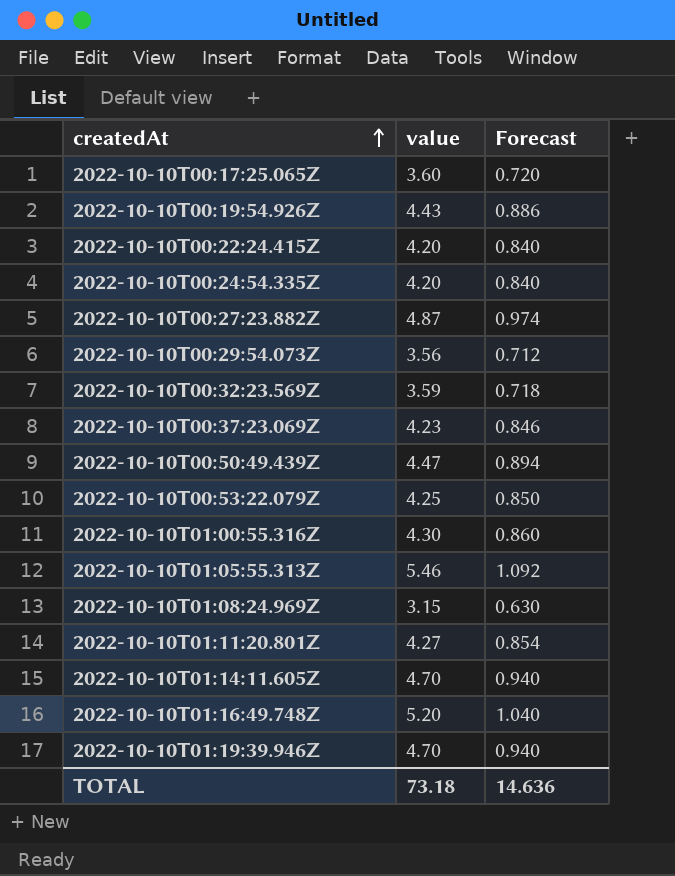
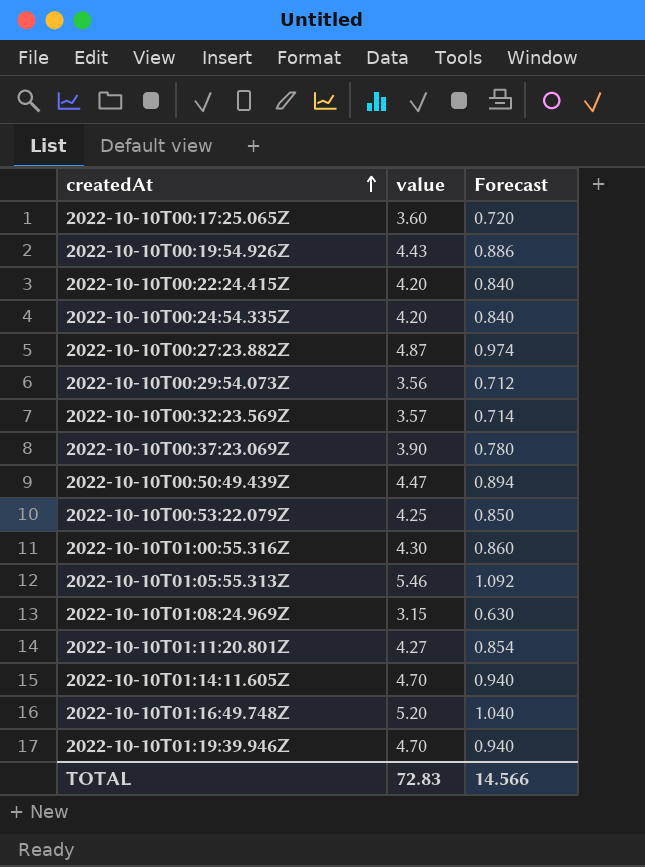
2022-10-10T00:32:23.569Z | value: 3.59 -> 3.57
2022-10-10T00:32:23.569Z | Forecast: 0.718 -> 0.714
2022-10-10T00:37:23.069Z | value: 4.23 -> 3.90
2022-10-10T00:37:23.069Z | Forecast: 0.846 -> 0.780
TOTAL | value: 73.18 -> 72.83
TOTAL | Forecast: 14.636 -> 14.566

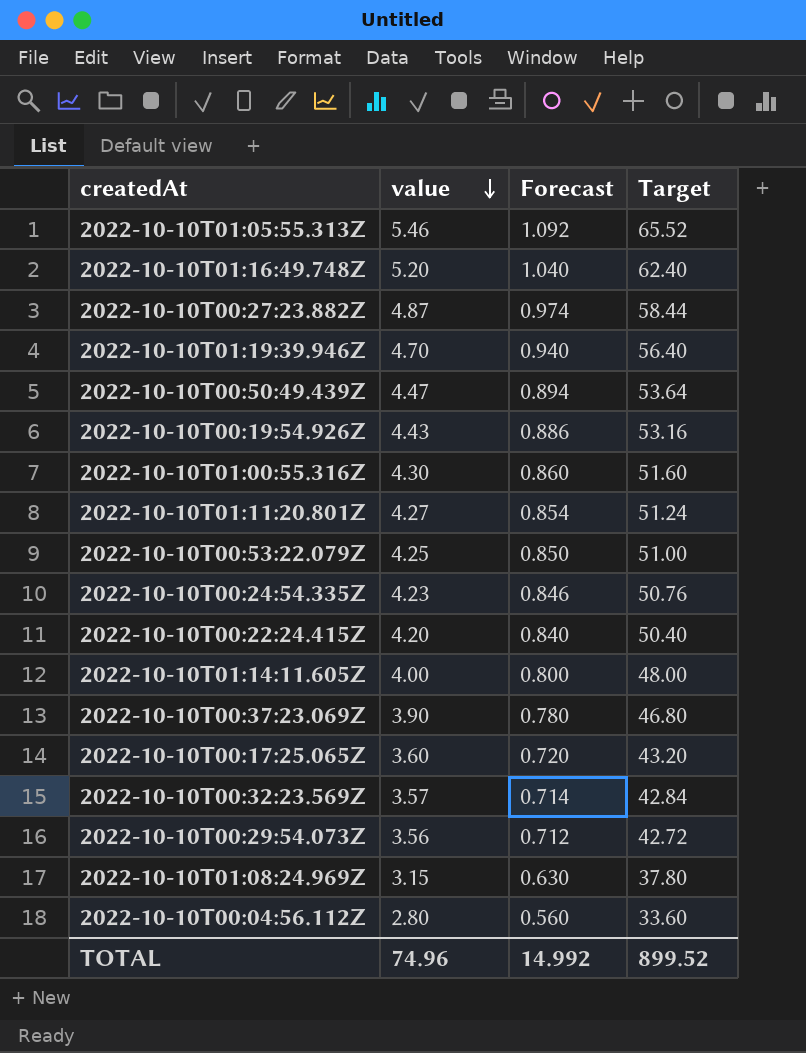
row order: createdAt ascending -> value descending
column Target | formula: none -> [value] * 12
2022-10-10T00:24:54.335Z | value: 4.20 -> 4.23
2022-10-10T00:24:54.335Z | Forecast: 0.840 -> 0.846
2022-10-10T01:14:11.605Z | value: 4.70 -> 4.00
2022-10-10T01:14:11.605Z | Forecast: 0.940 -> 0.800
row 2022-10-10T00:04:56.112Z: none -> 2.80 | 0.560 | 33.60
TOTAL | value: 72.83 -> 74.96
TOTAL | Forecast: 14.566 -> 14.992

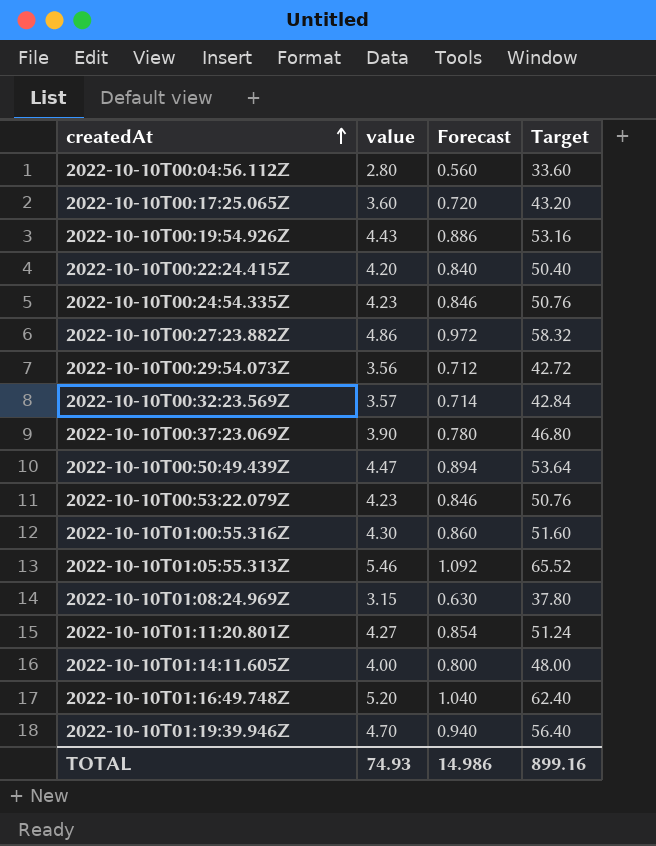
row order: value descending -> createdAt ascending
2022-10-10T00:27:23.882Z | value: 4.87 -> 4.86
2022-10-10T00:27:23.882Z | Forecast: 0.974 -> 0.972
2022-10-10T00:27:23.882Z | Target: 58.44 -> 58.32
2022-10-10T00:53:22.079Z | value: 4.25 -> 4.23
2022-10-10T00:53:22.079Z | Forecast: 0.850 -> 0.846
2022-10-10T00:53:22.079Z | Target: 51.00 -> 50.76
TOTAL | value: 74.96 -> 74.93
TOTAL | Forecast: 14.992 -> 14.986
TOTAL | Target: 899.52 -> 899.16

